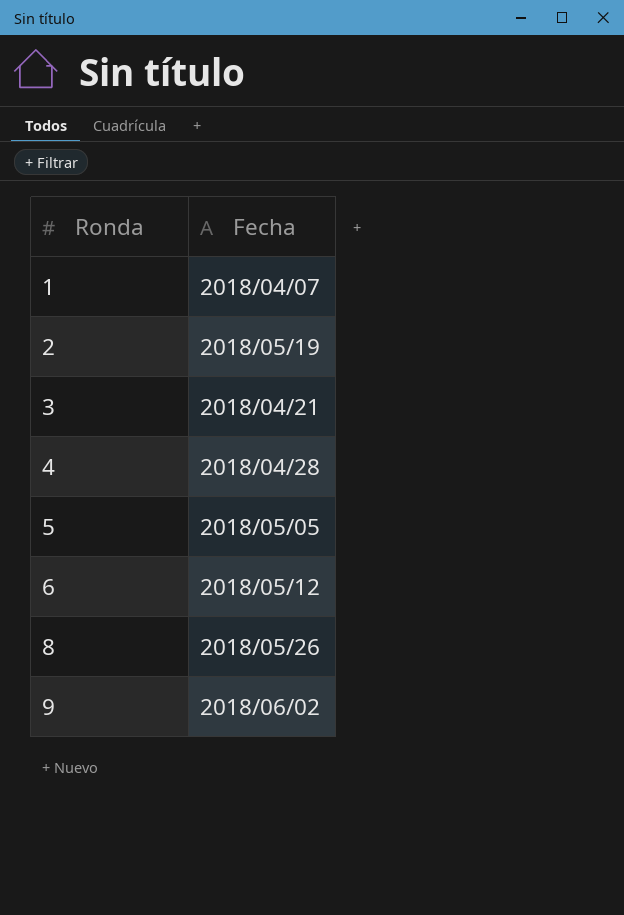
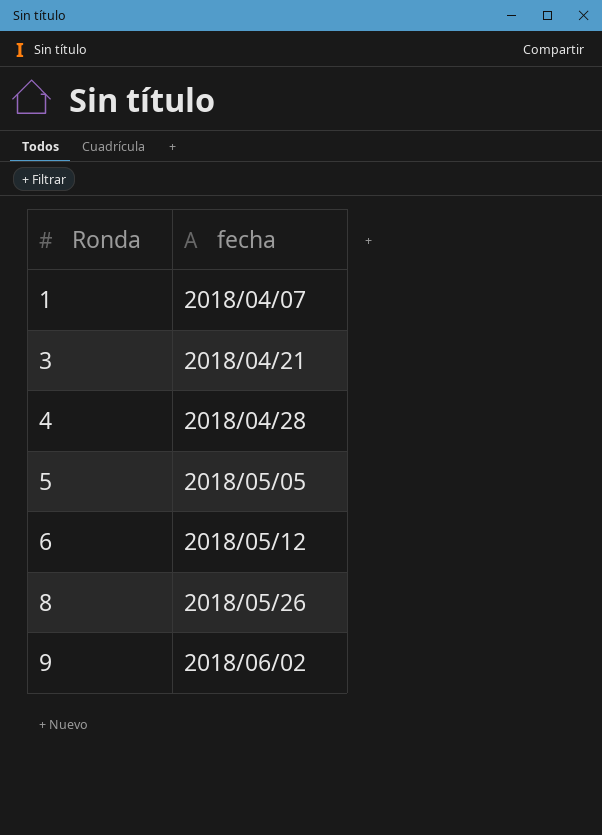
column name: Fecha -> fecha
row 2: 2018/05/19 -> none

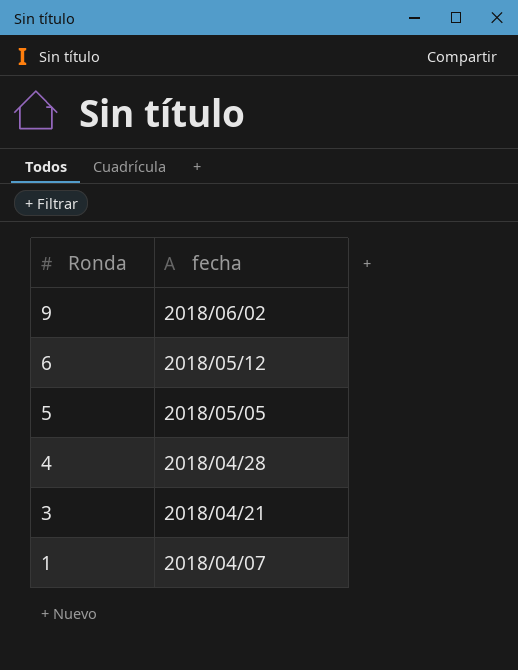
row order: Ronda ascending -> Ronda descending
row 8: 2018/05/26 -> none

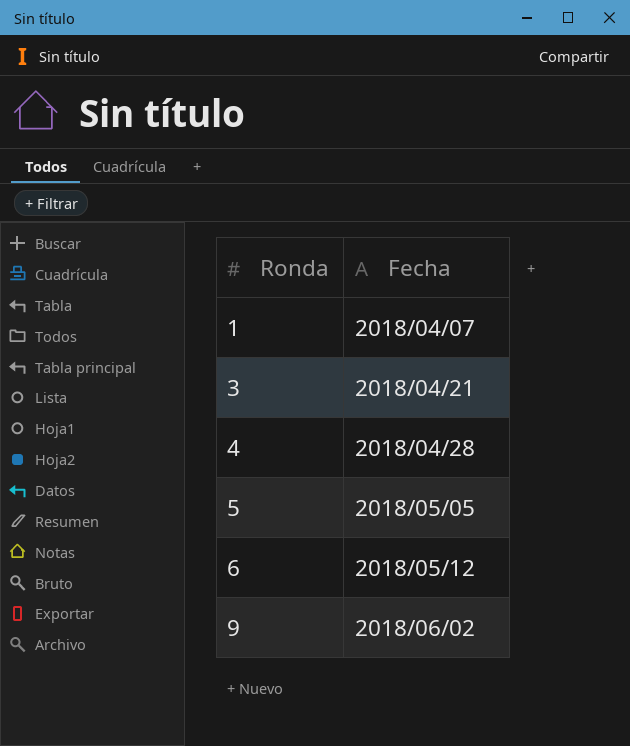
row order: Ronda descending -> Ronda ascending
column name: fecha -> Fecha

